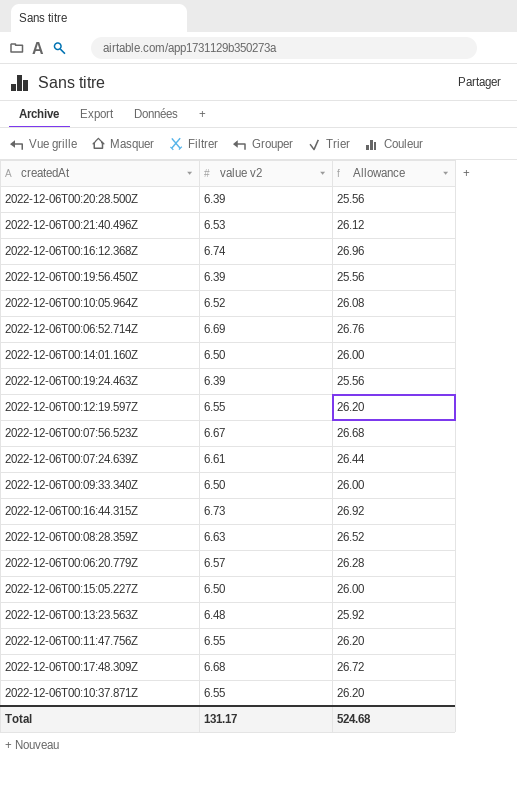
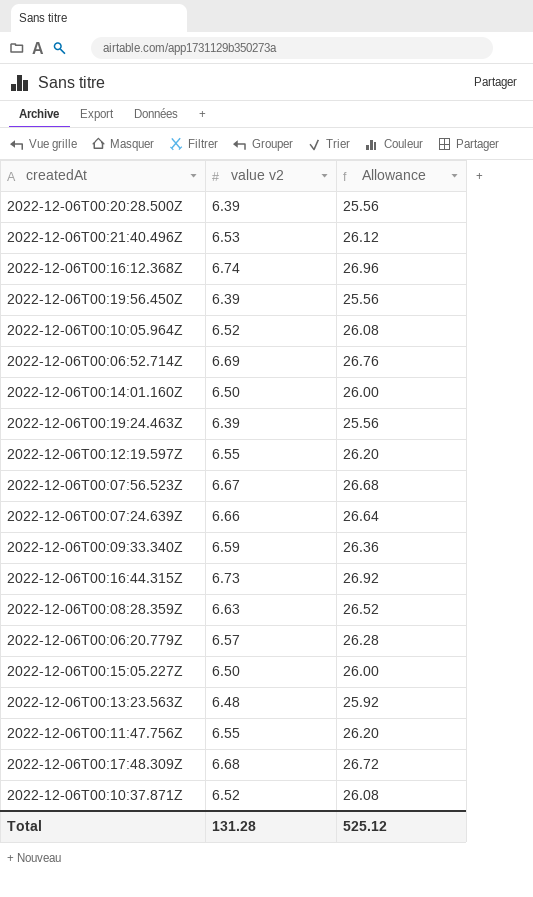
2022-12-06T00:07:24.639Z | value v2: 6.61 -> 6.66
2022-12-06T00:07:24.639Z | Allowance: 26.44 -> 26.64
2022-12-06T00:09:33.340Z | value v2: 6.50 -> 6.59
2022-12-06T00:09:33.340Z | Allowance: 26.00 -> 26.36
2022-12-06T00:10:37.871Z | value v2: 6.55 -> 6.52
2022-12-06T00:10:37.871Z | Allowance: 26.20 -> 26.08
Total | value v2: 131.17 -> 131.28
Total | Allowance: 524.68 -> 525.12

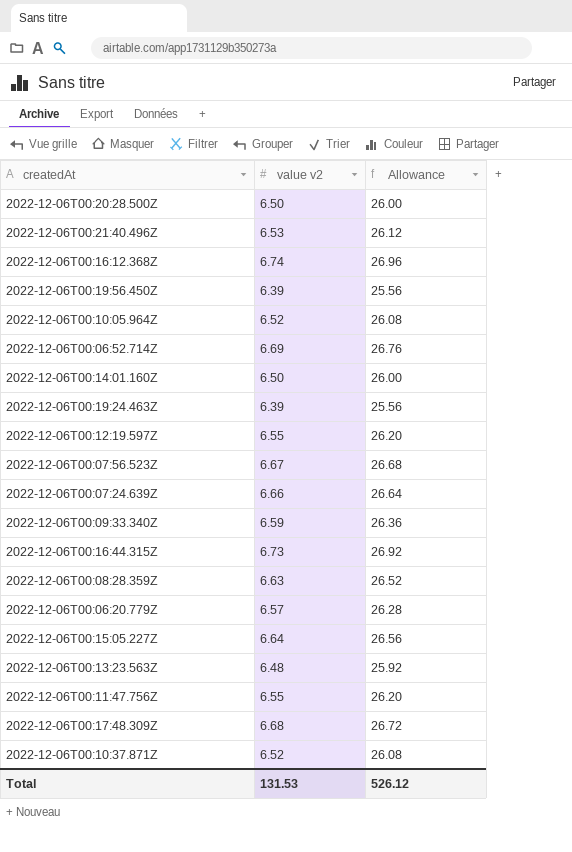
2022-12-06T00:20:28.500Z | value v2: 6.39 -> 6.50
2022-12-06T00:20:28.500Z | Allowance: 25.56 -> 26.00
2022-12-06T00:15:05.227Z | value v2: 6.50 -> 6.64
2022-12-06T00:15:05.227Z | Allowance: 26.00 -> 26.56
Total | value v2: 131.28 -> 131.53
Total | Allowance: 525.12 -> 526.12

